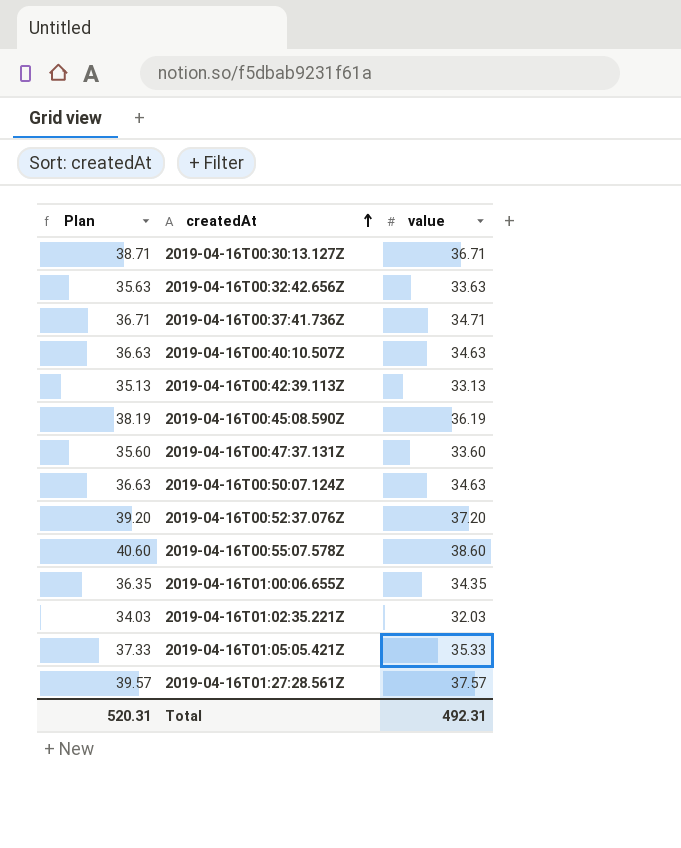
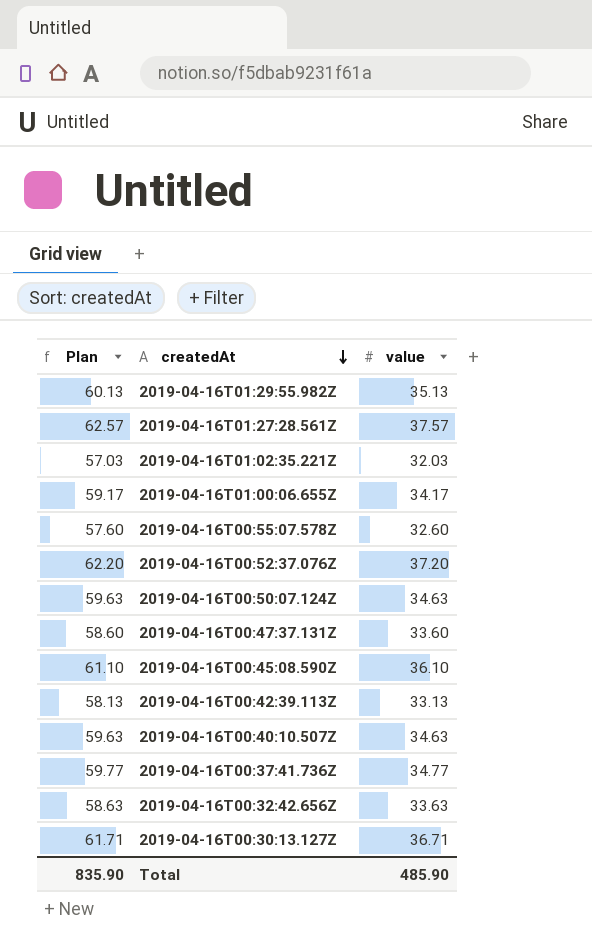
row order: createdAt ascending -> createdAt descending
column Plan | formula: [value] + 2 -> [value] + 25
row 2019-04-16T01:05:05.421Z: 37.33 | 35.33 -> none
row 2019-04-16T01:29:55.982Z: none -> 60.13 | 35.13
2019-04-16T01:00:06.655Z | value: 34.35 -> 34.17
2019-04-16T00:55:07.578Z | value: 38.60 -> 32.60
2019-04-16T00:45:08.590Z | value: 36.19 -> 36.10
2019-04-16T00:37:41.736Z | value: 34.71 -> 34.77
Total | Plan: 520.31 -> 835.90
Total | value: 492.31 -> 485.90

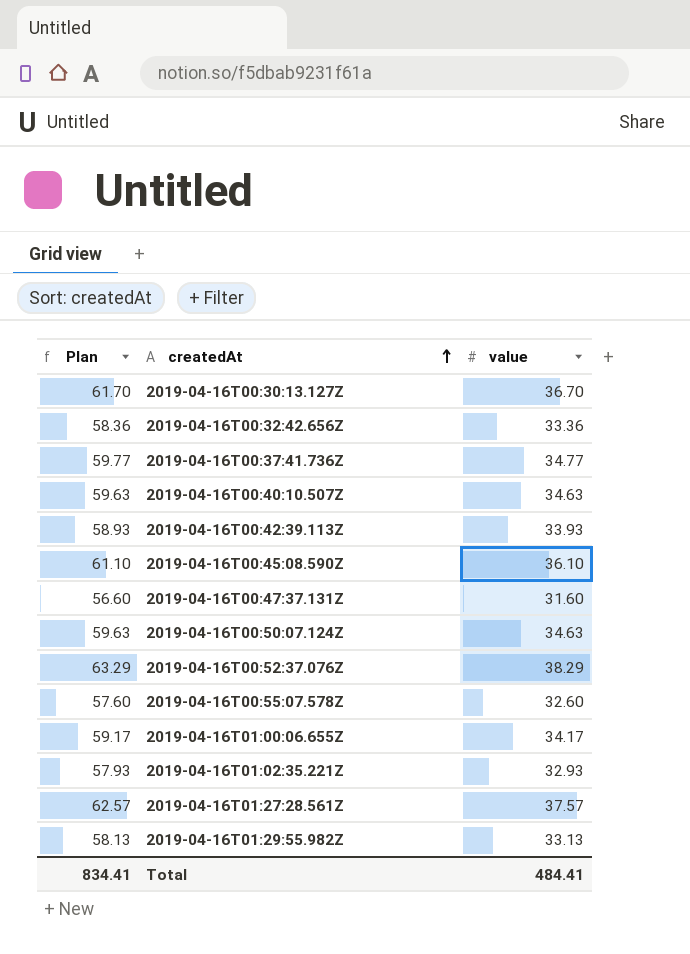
row order: createdAt descending -> createdAt ascending
2019-04-16T00:30:13.127Z | Plan: 61.71 -> 61.70
2019-04-16T00:30:13.127Z | value: 36.71 -> 36.70
2019-04-16T00:32:42.656Z | Plan: 58.63 -> 58.36
2019-04-16T00:32:42.656Z | value: 33.63 -> 33.36
2019-04-16T00:42:39.113Z | Plan: 58.13 -> 58.93
2019-04-16T00:42:39.113Z | value: 33.13 -> 33.93
2019-04-16T00:47:37.131Z | Plan: 58.60 -> 56.60
2019-04-16T00:47:37.131Z | value: 33.60 -> 31.60
2019-04-16T00:52:37.076Z | Plan: 62.20 -> 63.29
2019-04-16T00:52:37.076Z | value: 37.20 -> 38.29
2019-04-16T01:02:35.221Z | Plan: 57.03 -> 57.93
2019-04-16T01:02:35.221Z | value: 32.03 -> 32.93
2019-04-16T01:29:55.982Z | Plan: 60.13 -> 58.13
2019-04-16T01:29:55.982Z | value: 35.13 -> 33.13
Total | Plan: 835.90 -> 834.41
Total | value: 485.90 -> 484.41

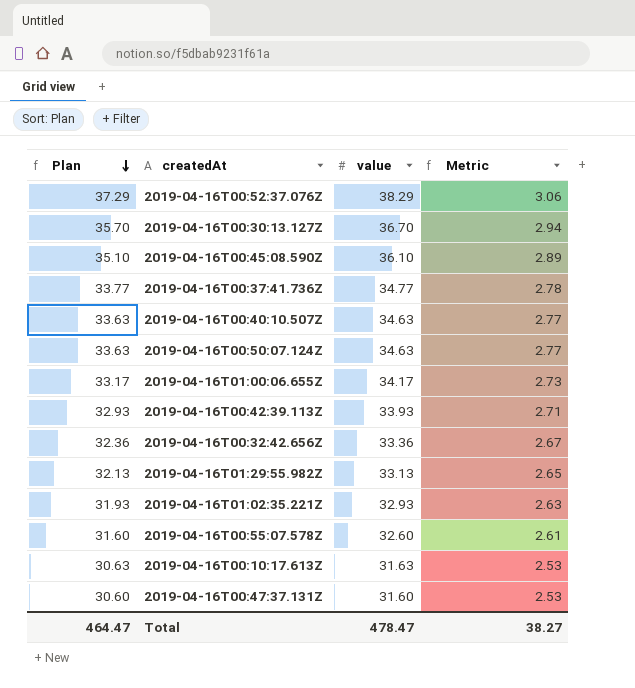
row order: createdAt ascending -> Plan descending
column Plan | formula: [value] + 25 -> [value] - 1
column Metric | formula: none -> [value] * 0.08
row 2019-04-16T01:27:28.561Z: 62.57 | 37.57 -> none
row 2019-04-16T00:10:17.613Z: none -> 30.63 | 31.63 | 2.53
Total | Plan: 834.41 -> 464.47
Total | value: 484.41 -> 478.47

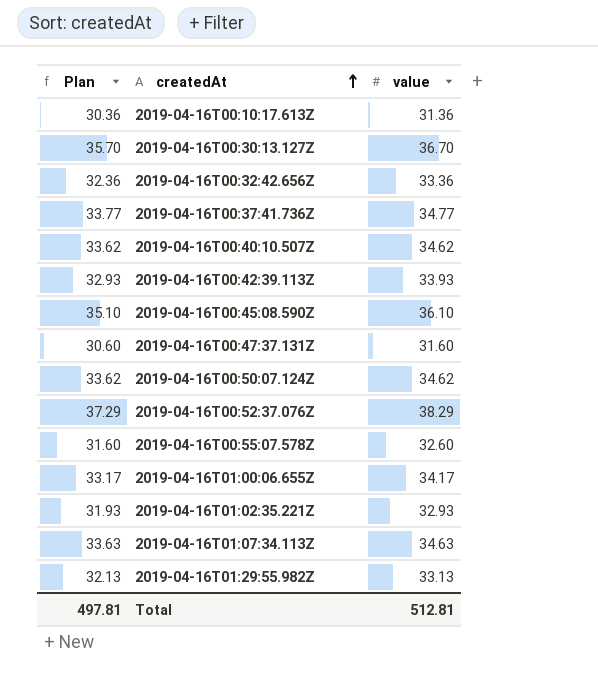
row order: Plan descending -> createdAt ascending
column Metric | formula: [value] * 0.08 -> none
2019-04-16T00:10:17.613Z | Plan: 30.63 -> 30.36
2019-04-16T00:10:17.613Z | value: 31.63 -> 31.36
2019-04-16T00:40:10.507Z | Plan: 33.63 -> 33.62
2019-04-16T00:40:10.507Z | value: 34.63 -> 34.62
2019-04-16T00:50:07.124Z | Plan: 33.63 -> 33.62
2019-04-16T00:50:07.124Z | value: 34.63 -> 34.62
row 2019-04-16T01:07:34.113Z: none -> 33.63 | 34.63
Total | Plan: 464.47 -> 497.81
Total | value: 478.47 -> 512.81

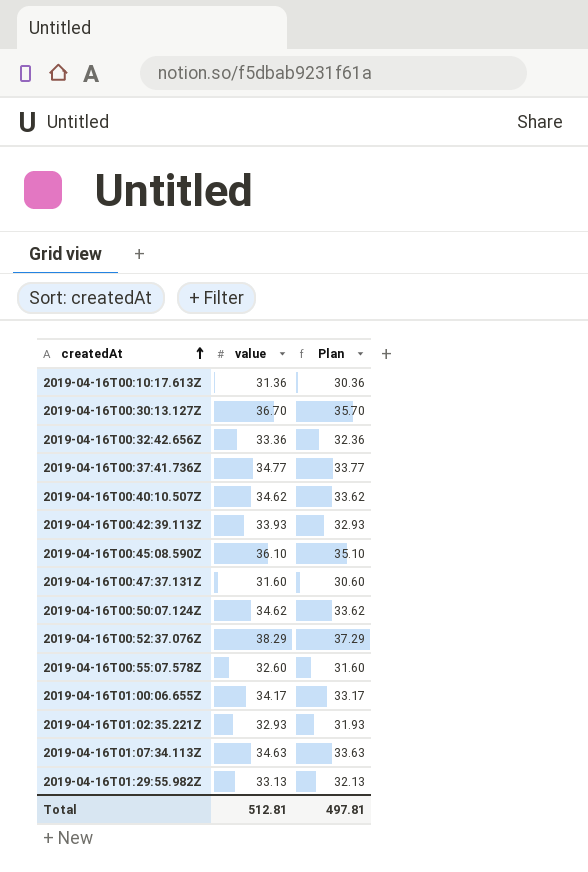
column Plan | position: 1 -> 3

